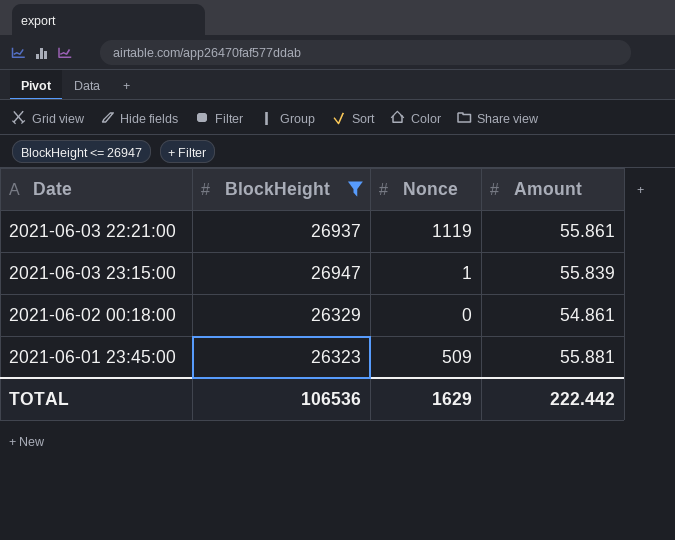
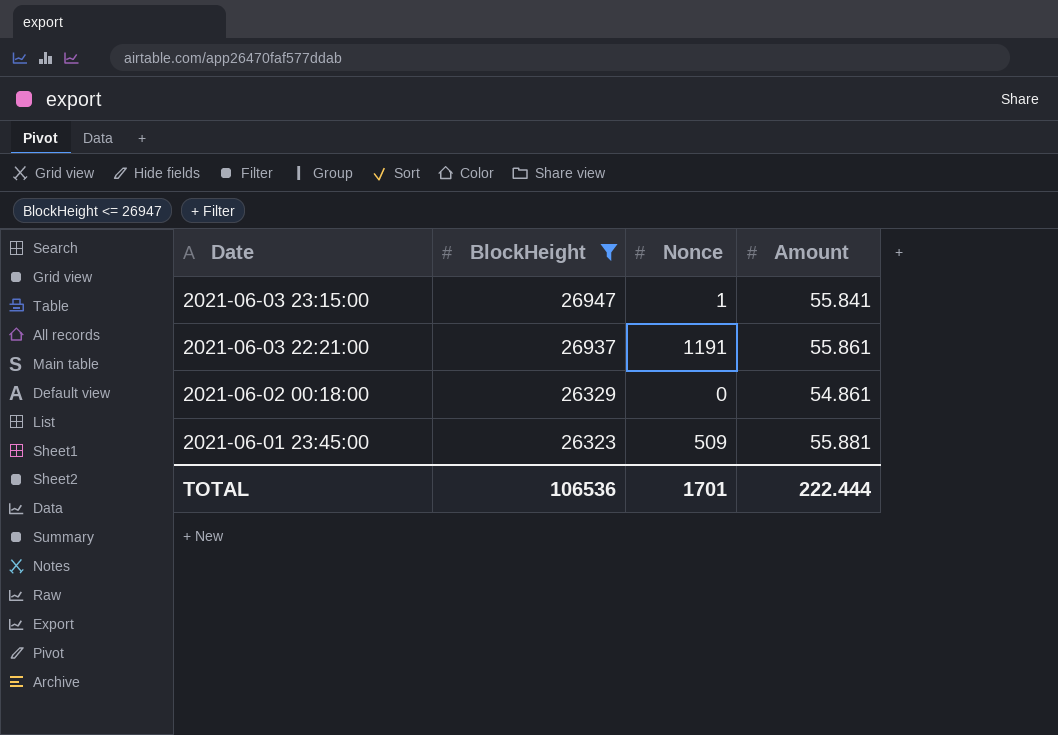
row order: none -> Date descending
2021-06-03 23:15:00 | Amount: 55.839 -> 55.841
2021-06-03 22:21:00 | Nonce: 1119 -> 1191
TOTAL | Nonce: 1629 -> 1701
TOTAL | Amount: 222.442 -> 222.444

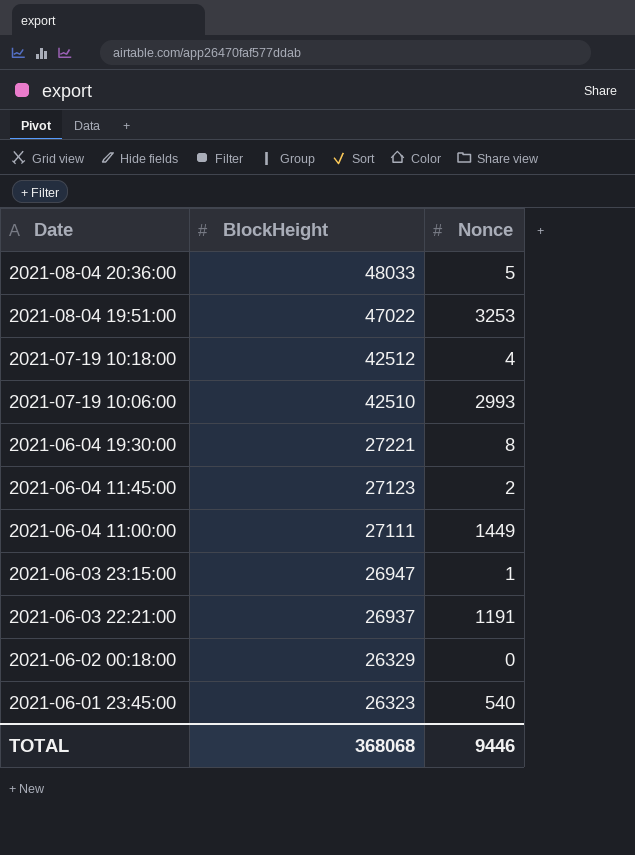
filter: BlockHeight <= 26947 -> none
column Amount | position: 4 -> none
2021-06-01 23:45:00 | Nonce: 509 -> 540
TOTAL | BlockHeight: 106536 -> 368068
TOTAL | Nonce: 1701 -> 9446

